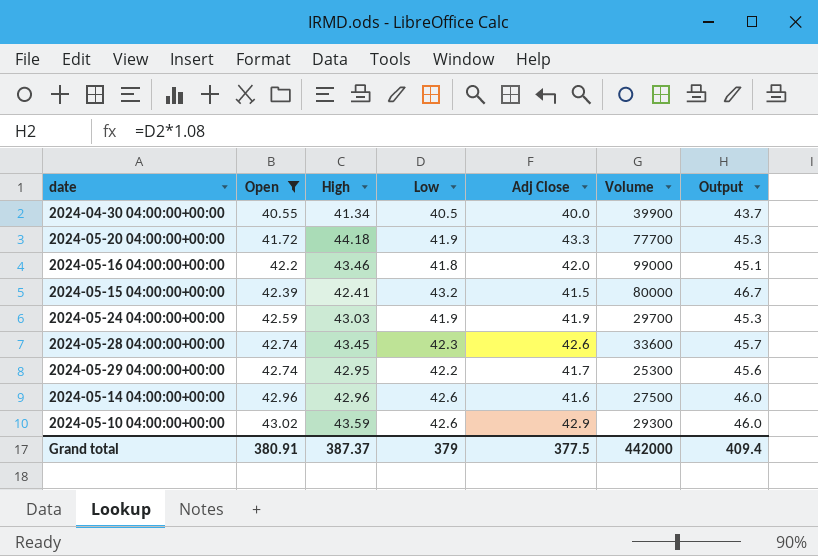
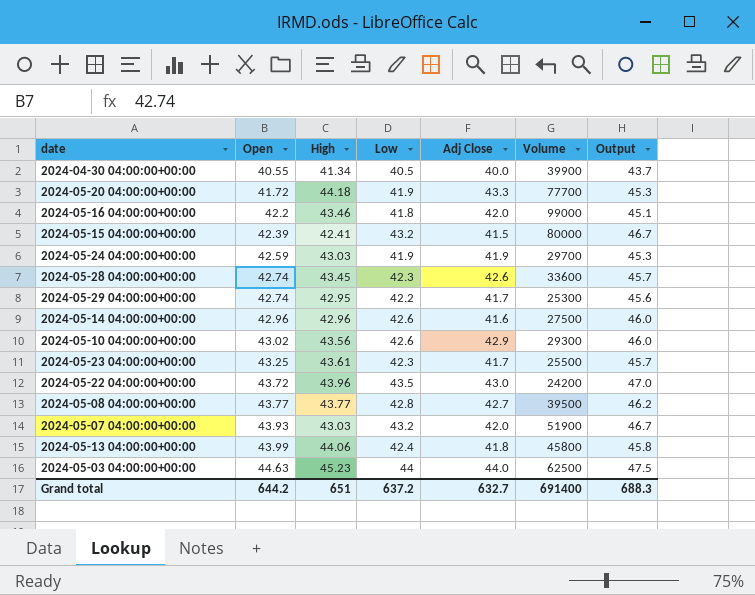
filter: Open <= 43.02 -> none
2024-05-10 04:00:00+00:00 | High: 43.59 -> 43.56
Grand total | Open: 380.91 -> 644.2
Grand total | High: 387.37 -> 651
Grand total | Low: 379 -> 637.2
Grand total | Adj Close: 377.5 -> 632.7
Grand total | Volume: 442000 -> 691400
Grand total | Output: 409.4 -> 688.3

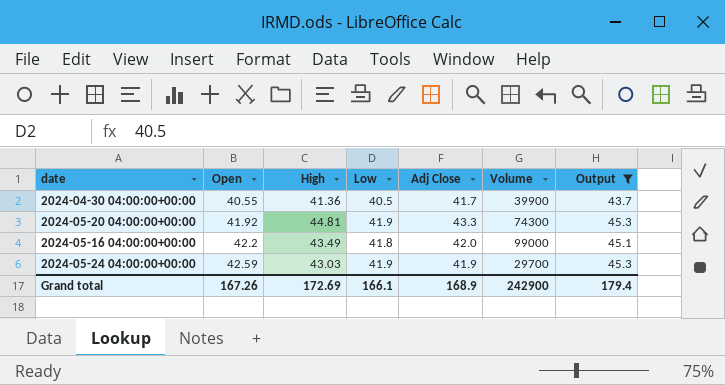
filter: none -> Output <= 45.3
2024-04-30 04:00:00+00:00 | High: 41.34 -> 41.36
2024-04-30 04:00:00+00:00 | Adj Close: 40.0 -> 41.7
2024-05-20 04:00:00+00:00 | Open: 41.72 -> 41.92
2024-05-20 04:00:00+00:00 | High: 44.18 -> 44.81
2024-05-20 04:00:00+00:00 | Volume: 77700 -> 74300
2024-05-16 04:00:00+00:00 | High: 43.46 -> 43.49
Grand total | Open: 644.2 -> 167.26
Grand total | High: 651 -> 172.69
Grand total | Low: 637.2 -> 166.1
Grand total | Adj Close: 632.7 -> 168.9
Grand total | Volume: 691400 -> 242900
Grand total | Output: 688.3 -> 179.4

